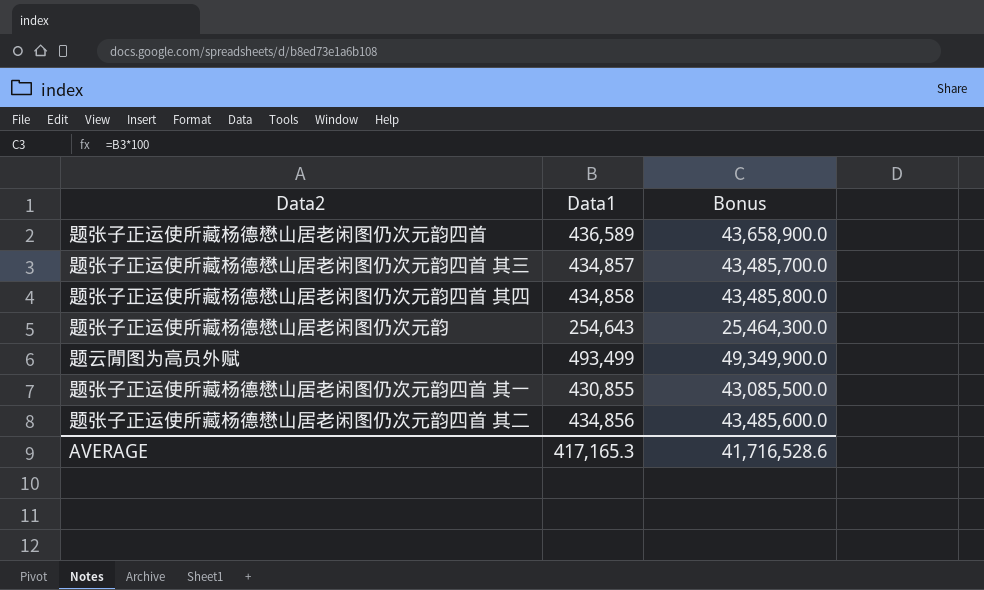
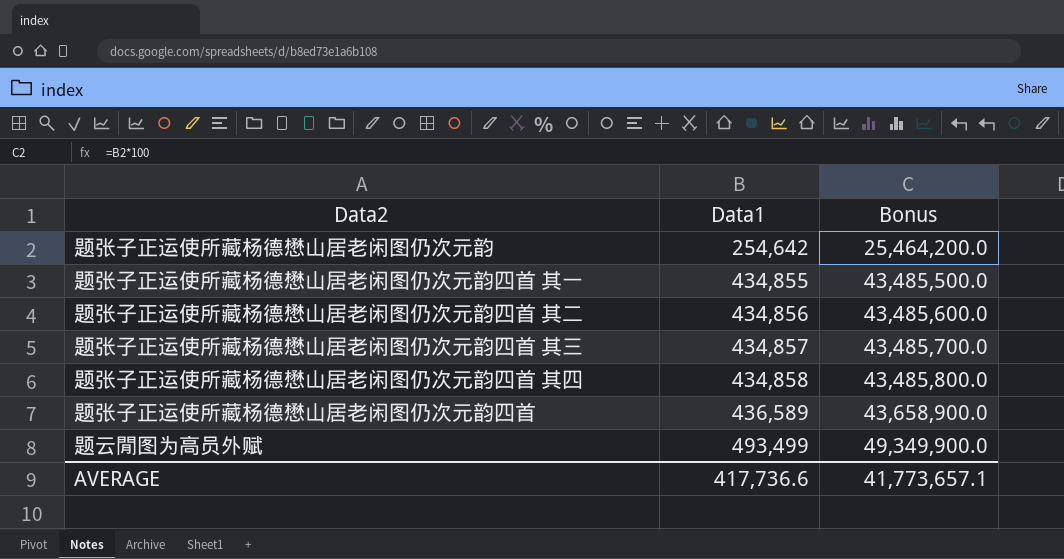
row order: none -> Data1 ascending
题张子正运使所藏杨德懋山居老闲图仍次元韵 | Data1: 254,643 -> 254,642
题张子正运使所藏杨德懋山居老闲图仍次元韵 | Bonus: 25,464,300.0 -> 25,464,200.0
题张子正运使所藏杨德懋山居老闲图仍次元韵四首 其一 | Data1: 430,855 -> 434,855
题张子正运使所藏杨德懋山居老闲图仍次元韵四首 其一 | Bonus: 43,085,500.0 -> 43,485,500.0
AVERAGE | Data1: 417,165.3 -> 417,736.6
AVERAGE | Bonus: 41,716,528.6 -> 41,773,657.1

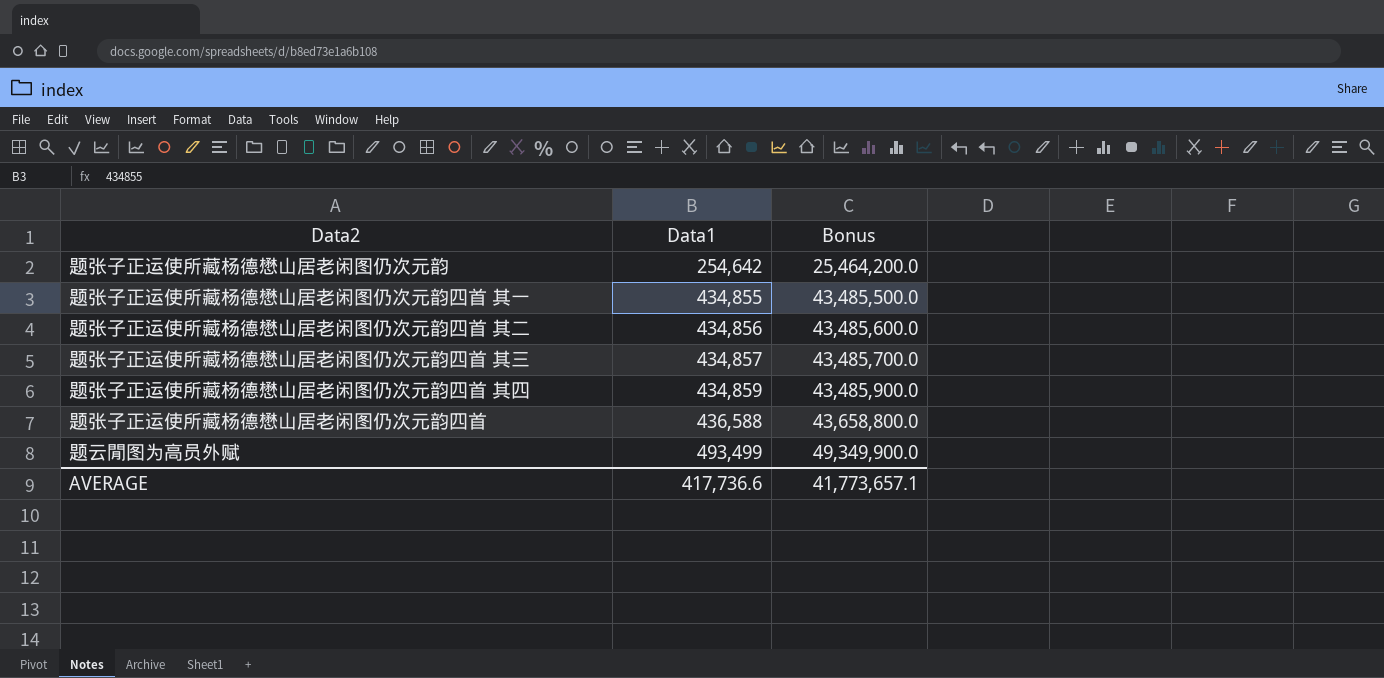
题张子正运使所藏杨德懋山居老闲图仍次元韵四首 其四 | Data1: 434,858 -> 434,859
题张子正运使所藏杨德懋山居老闲图仍次元韵四首 其四 | Bonus: 43,485,800.0 -> 43,485,900.0
题张子正运使所藏杨德懋山居老闲图仍次元韵四首 | Data1: 436,589 -> 436,588
题张子正运使所藏杨德懋山居老闲图仍次元韵四首 | Bonus: 43,658,900.0 -> 43,658,800.0

